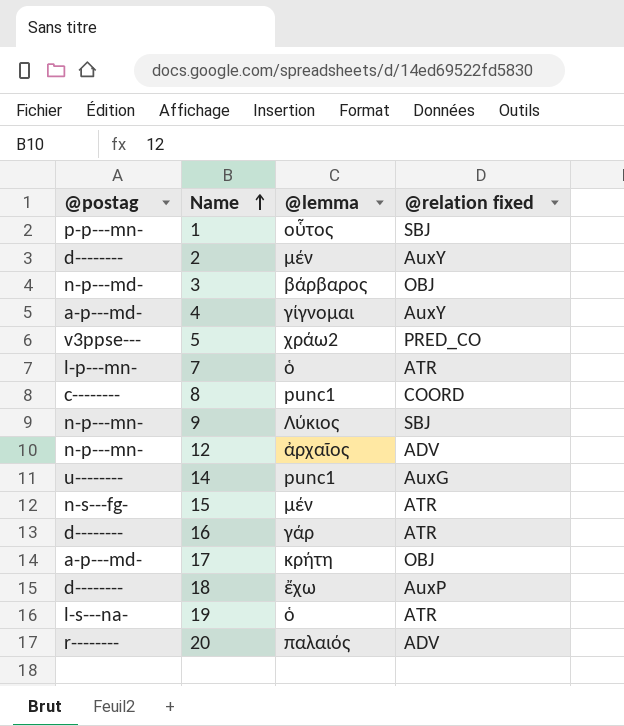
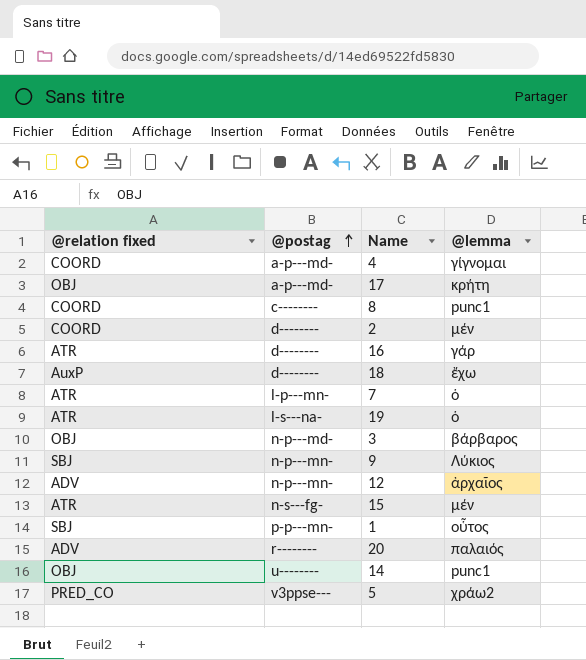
row order: Name ascending -> @postag ascending
column @relation fixed | position: 4 -> 1
4 | @relation fixed: AuxY -> COORD
2 | @relation fixed: AuxY -> COORD
14 | @relation fixed: AuxG -> OBJ

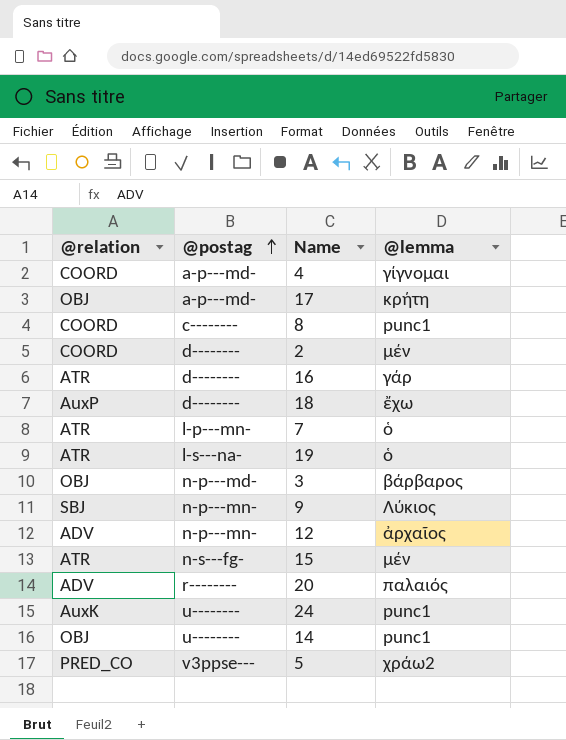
column name: @relation fixed -> @relation
row 1: SBJ | p-p---mn- | οὗτος -> none
row 24: none -> AuxK | u-------- | punc1

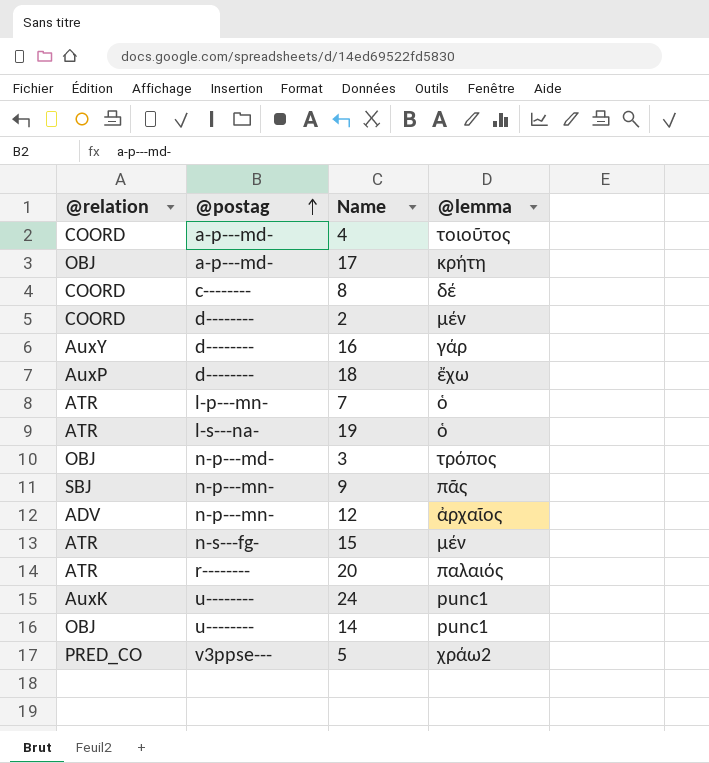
4 | @lemma: γίγνομαι -> τοιοῦτος
8 | @lemma: punc1 -> δέ
16 | @relation: ATR -> AuxY
3 | @lemma: βάρβαρος -> τρόπος
9 | @lemma: Λύκιος -> πᾶς
20 | @relation: ADV -> ATR

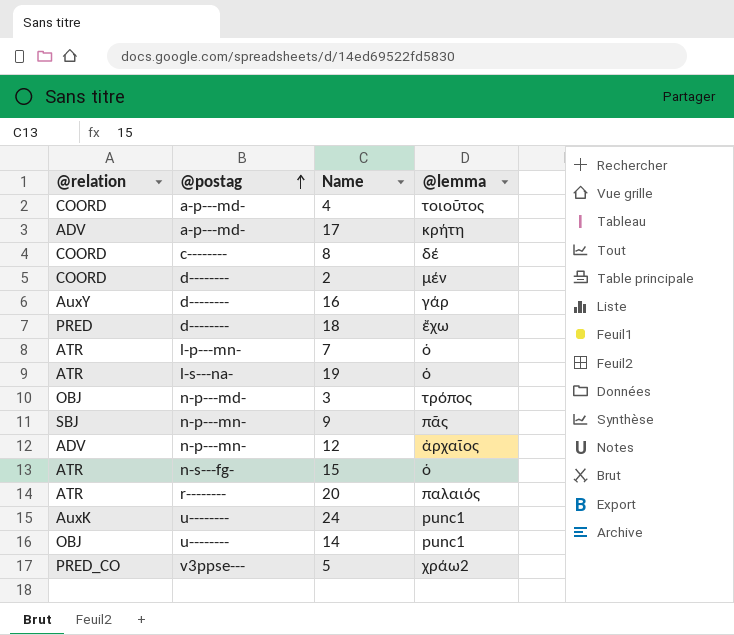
17 | @relation: OBJ -> ADV
18 | @relation: AuxP -> PRED
15 | @lemma: μέν -> ὁ

